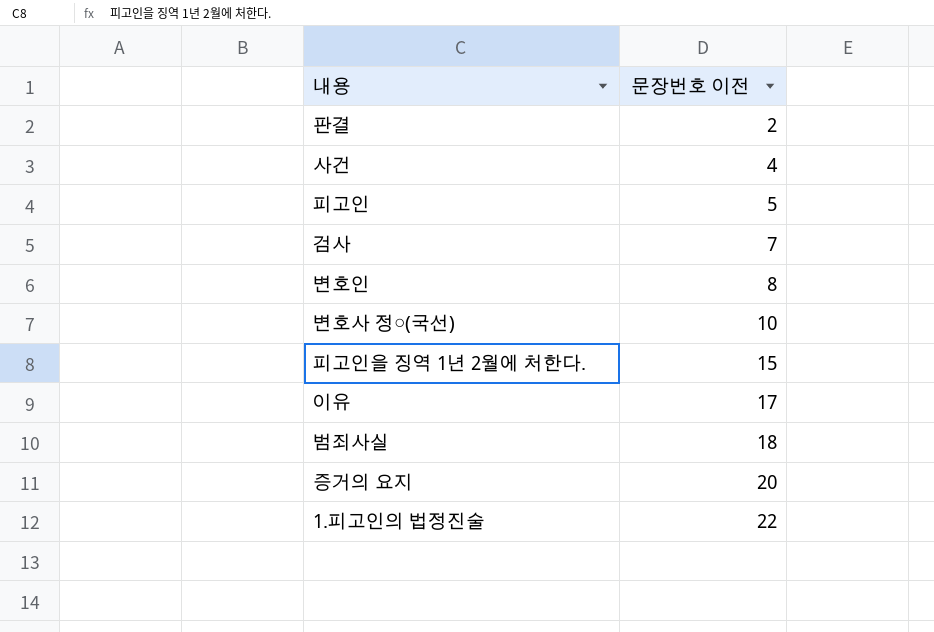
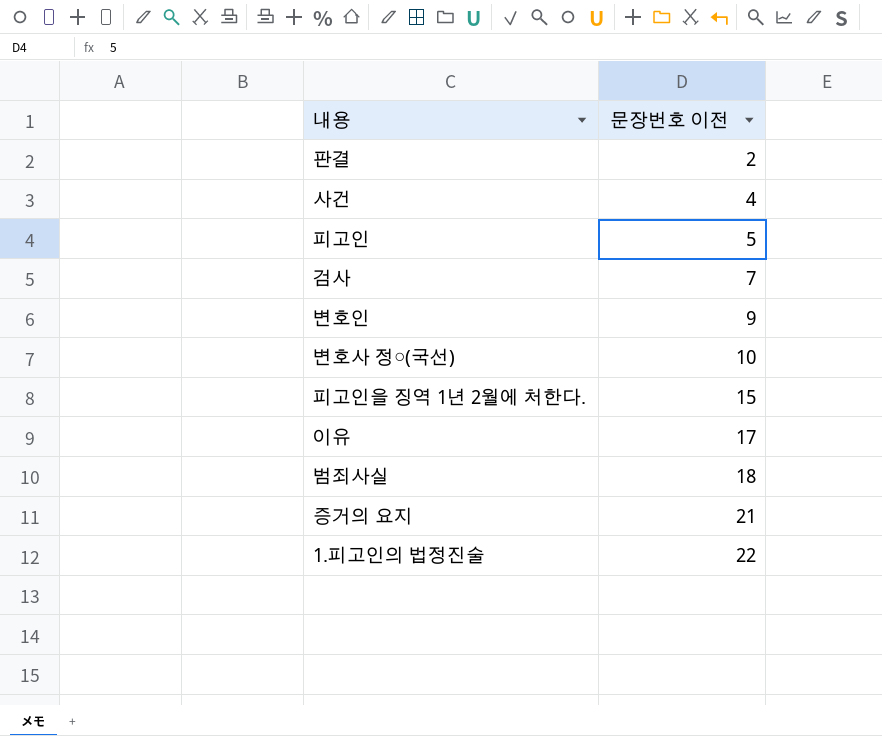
변호인 | 문장번호 이전: 8 -> 9
증거의 요지 | 문장번호 이전: 20 -> 21

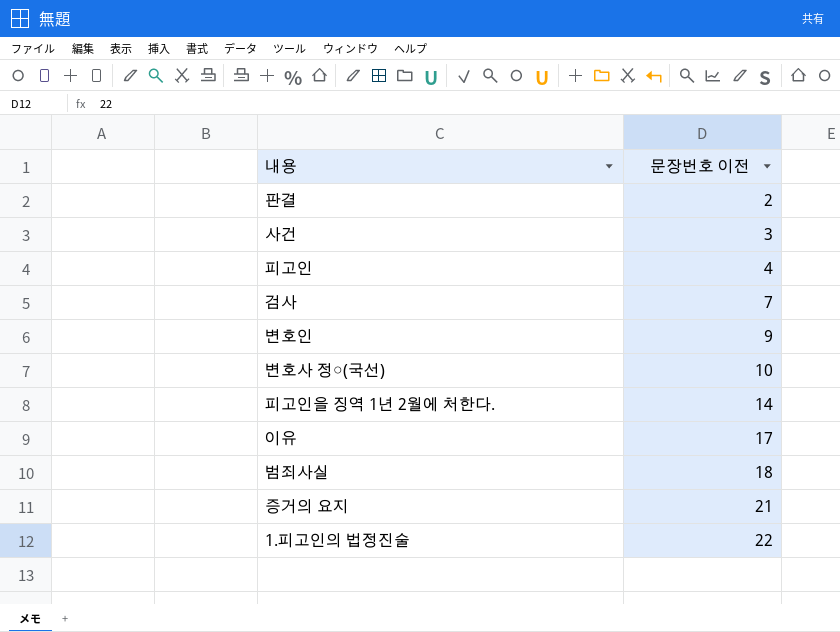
사건 | 문장번호 이전: 4 -> 3
피고인 | 문장번호 이전: 5 -> 4
피고인을 징역 1년 2월에 처한다. | 문장번호 이전: 15 -> 14

